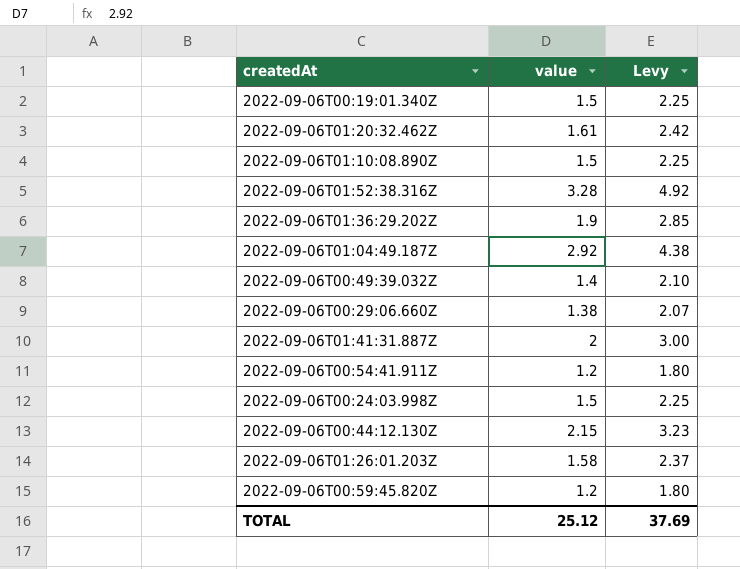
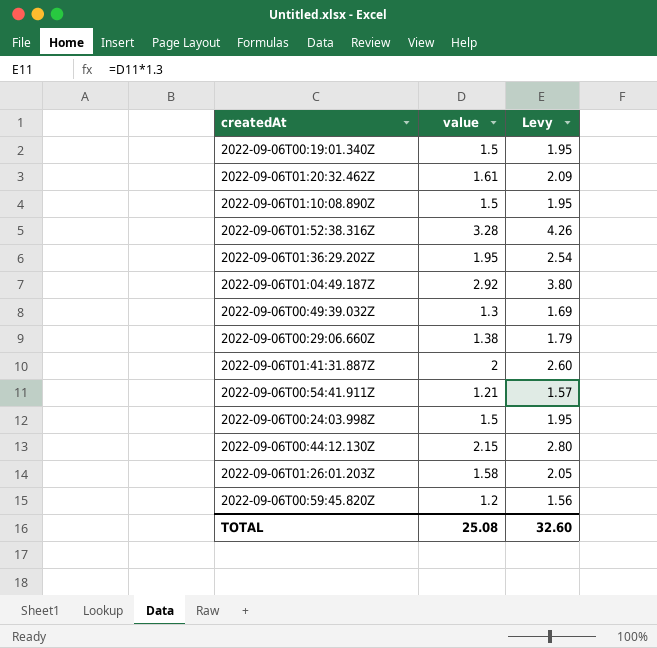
column Levy | formula: [value] * 1.5 -> [value] * 1.3
2022-09-06T01:36:29.202Z | value: 1.9 -> 1.95
2022-09-06T00:49:39.032Z | value: 1.4 -> 1.3
2022-09-06T00:54:41.911Z | value: 1.2 -> 1.21
TOTAL | value: 25.12 -> 25.08
TOTAL | Levy: 37.69 -> 32.60

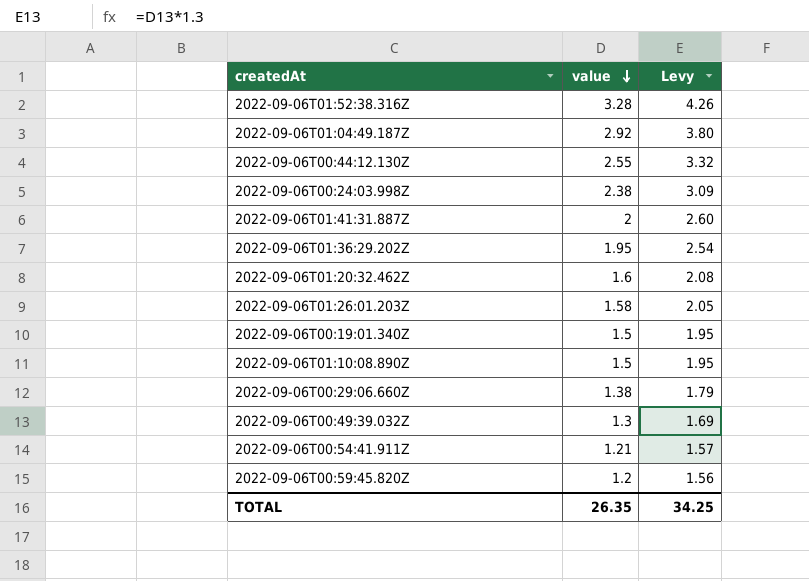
row order: none -> value descending
2022-09-06T00:44:12.130Z | value: 2.15 -> 2.55
2022-09-06T00:44:12.130Z | Levy: 2.80 -> 3.32
2022-09-06T00:24:03.998Z | value: 1.5 -> 2.38
2022-09-06T00:24:03.998Z | Levy: 1.95 -> 3.09
2022-09-06T01:20:32.462Z | value: 1.61 -> 1.6
2022-09-06T01:20:32.462Z | Levy: 2.09 -> 2.08
TOTAL | value: 25.08 -> 26.35
TOTAL | Levy: 32.60 -> 34.25

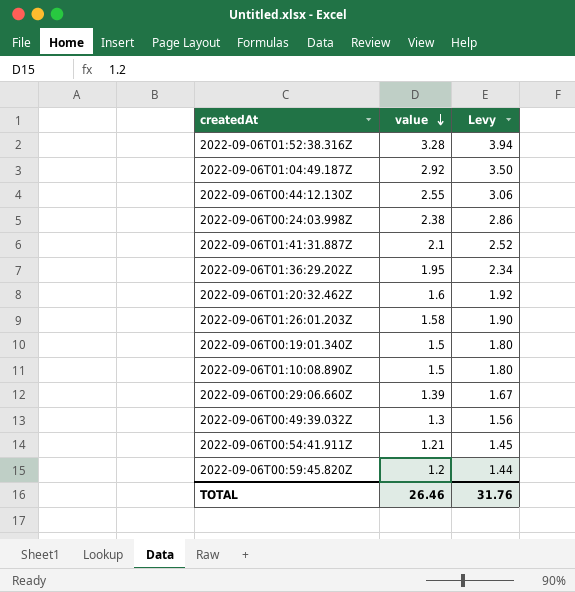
column Levy | formula: [value] * 1.3 -> [value] * 1.2
2022-09-06T01:41:31.887Z | value: 2 -> 2.1
2022-09-06T00:29:06.660Z | value: 1.38 -> 1.39
TOTAL | value: 26.35 -> 26.46
TOTAL | Levy: 34.25 -> 31.76

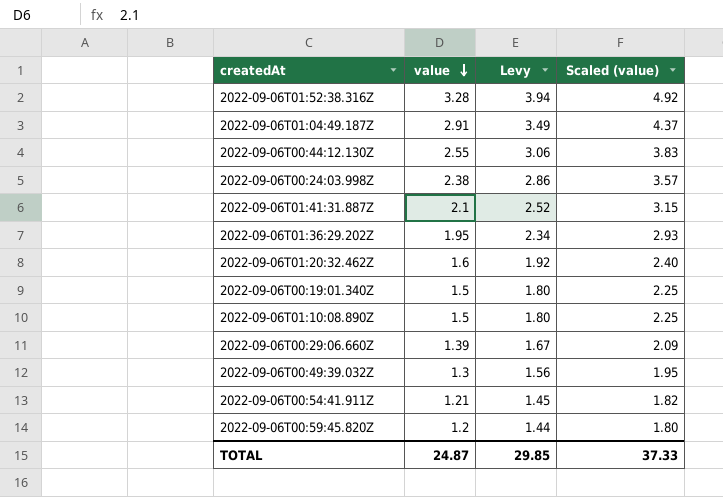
column Scaled (value) | formula: none -> [value] * 1.5
row 2022-09-06T01:26:01.203Z: 1.58 | 1.90 -> none
2022-09-06T01:04:49.187Z | value: 2.92 -> 2.91
2022-09-06T01:04:49.187Z | Levy: 3.50 -> 3.49
TOTAL | value: 26.46 -> 24.87
TOTAL | Levy: 31.76 -> 29.85

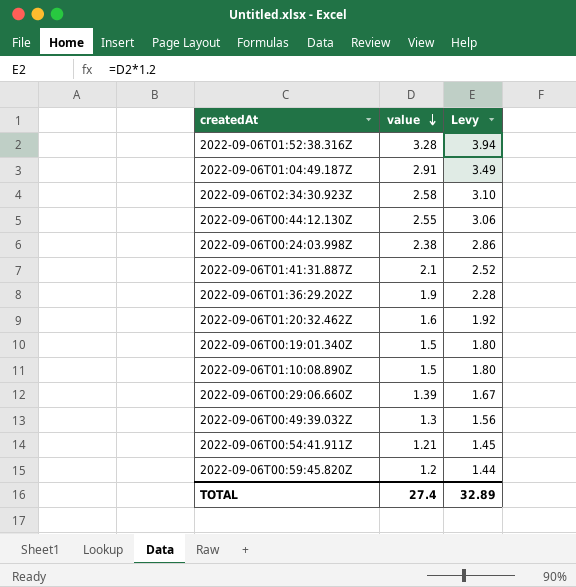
column Scaled (value) | formula: [value] * 1.5 -> none
row 2022-09-06T02:34:30.923Z: none -> 2.58 | 3.10
2022-09-06T01:36:29.202Z | value: 1.95 -> 1.9
2022-09-06T01:36:29.202Z | Levy: 2.34 -> 2.28
TOTAL | value: 24.87 -> 27.4
TOTAL | Levy: 29.85 -> 32.89

